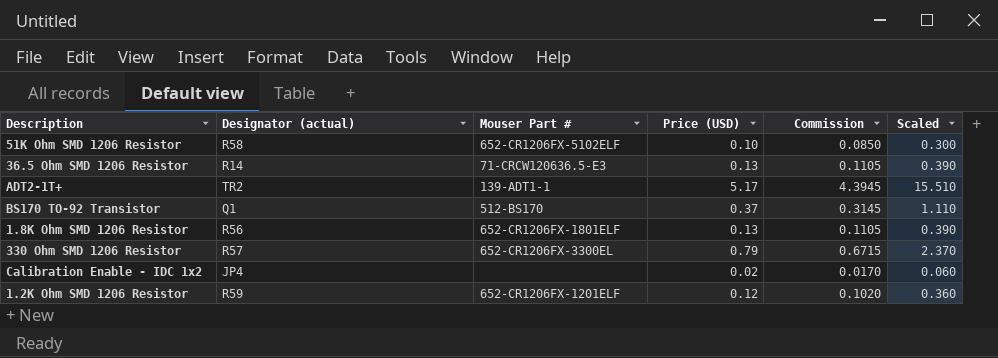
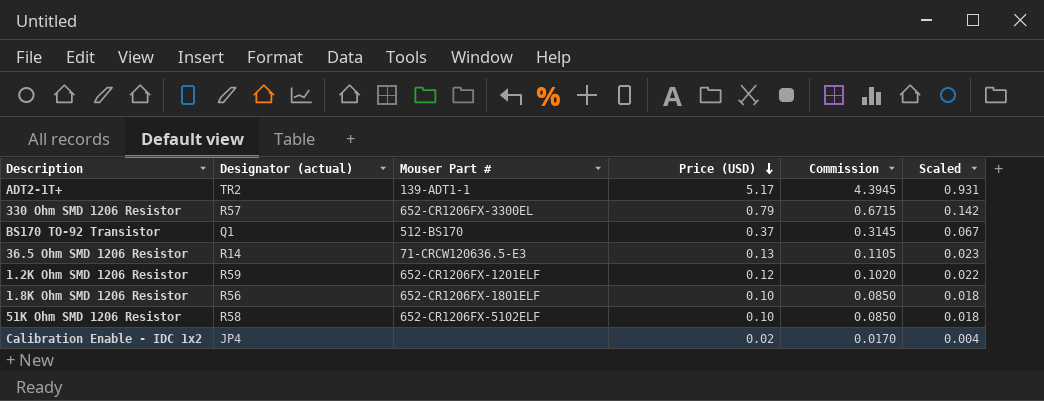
row order: none -> Price (USD) descending
column Scaled | formula: [Price (USD)] * 3 -> [Price (USD)] * 0.18
1.8K Ohm SMD 1206 Resistor | Price (USD): 0.13 -> 0.10
1.8K Ohm SMD 1206 Resistor | Commission: 0.1105 -> 0.0850

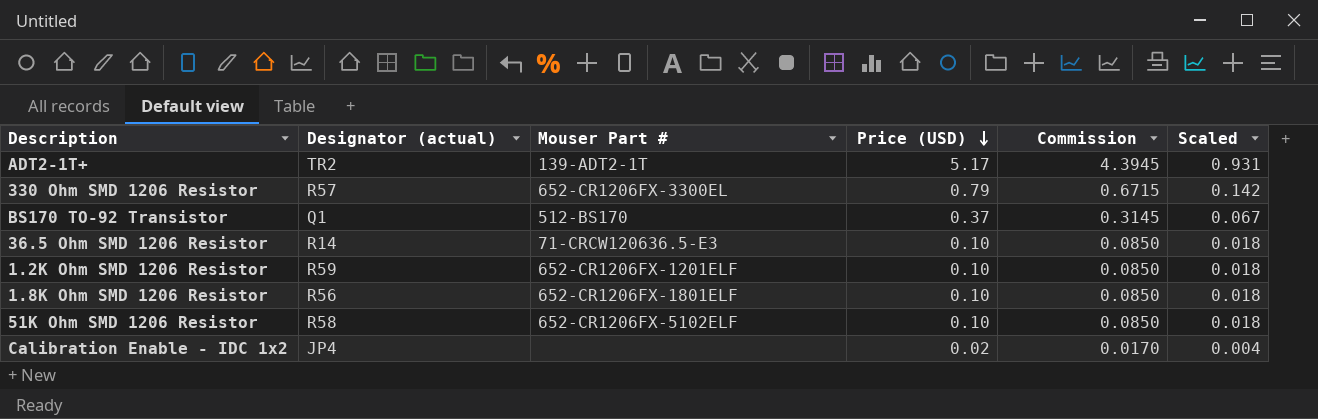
ADT2-1T+ | Mouser Part #: 139-ADT1-1 -> 139-ADT2-1T
36.5 Ohm SMD 1206 Resistor | Price (USD): 0.13 -> 0.10
36.5 Ohm SMD 1206 Resistor | Commission: 0.1105 -> 0.0850
36.5 Ohm SMD 1206 Resistor | Scaled: 0.023 -> 0.018
1.2K Ohm SMD 1206 Resistor | Price (USD): 0.12 -> 0.10
1.2K Ohm SMD 1206 Resistor | Commission: 0.1020 -> 0.0850
1.2K Ohm SMD 1206 Resistor | Scaled: 0.022 -> 0.018

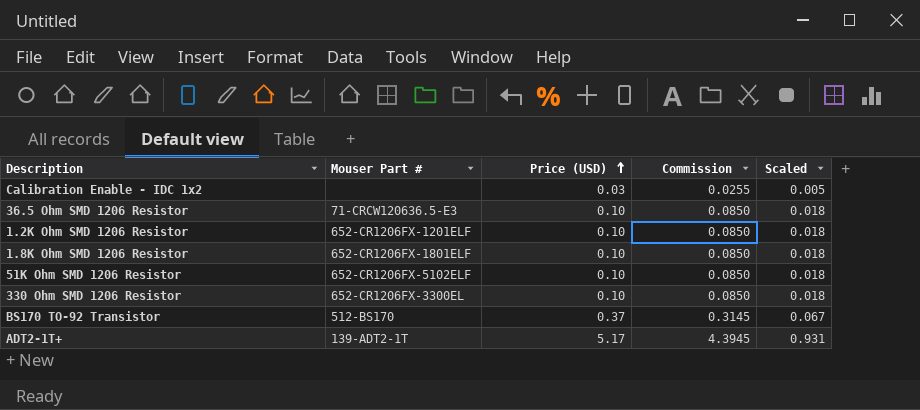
row order: Price (USD) descending -> Price (USD) ascending
column Designator (actual) | position: 2 -> none
Calibration Enable - IDC 1x2 | Price (USD): 0.02 -> 0.03
Calibration Enable - IDC 1x2 | Commission: 0.0170 -> 0.0255
Calibration Enable - IDC 1x2 | Scaled: 0.004 -> 0.005
330 Ohm SMD 1206 Resistor | Price (USD): 0.79 -> 0.10
330 Ohm SMD 1206 Resistor | Commission: 0.6715 -> 0.0850
330 Ohm SMD 1206 Resistor | Scaled: 0.142 -> 0.018

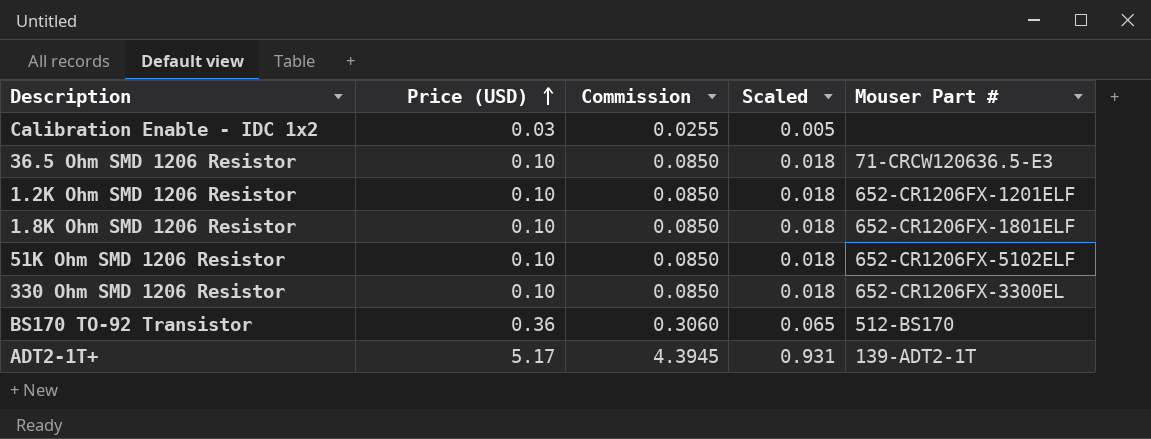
column Mouser Part # | position: 2 -> 5
BS170 TO-92 Transistor | Price (USD): 0.37 -> 0.36
BS170 TO-92 Transistor | Commission: 0.3145 -> 0.3060
BS170 TO-92 Transistor | Scaled: 0.067 -> 0.065

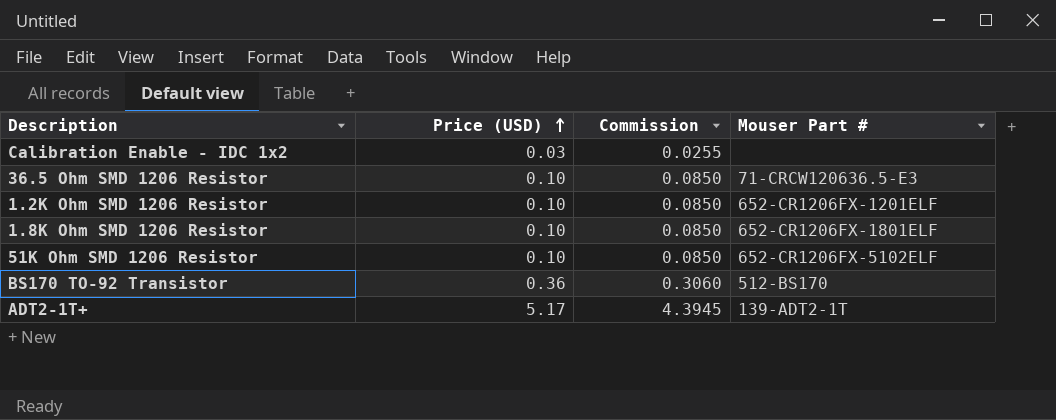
column Scaled | formula: [Price (USD)] * 0.18 -> none
row 330 Ohm SMD 1206 Resistor: 0.10 | 0.0850 | 0.018 | 652-CR1206FX-3300EL -> none

